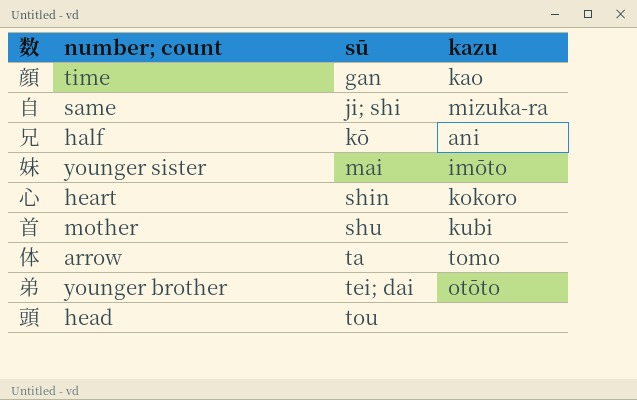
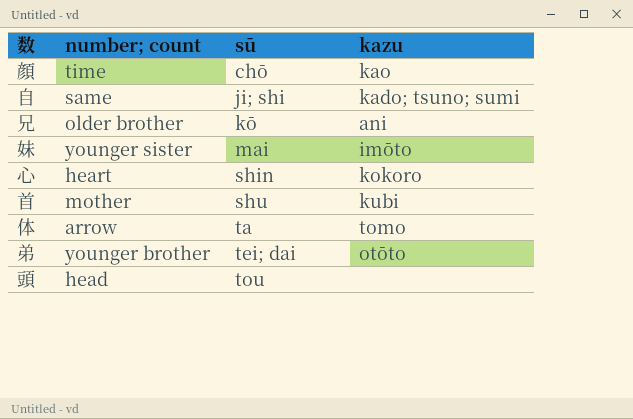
顔 | sū: gan -> chō
自 | kazu: mizuka-ra -> kado; tsuno; sumi
兄 | number; count: half -> older brother

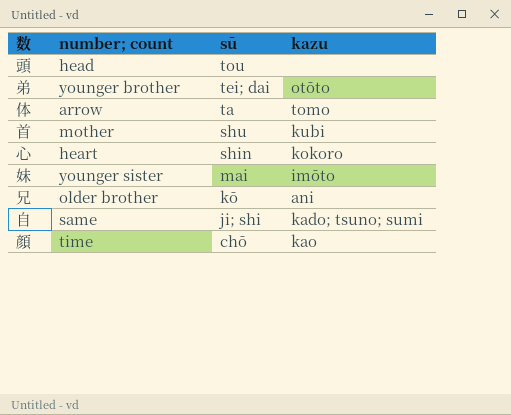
row order: sū ascending -> sū descending

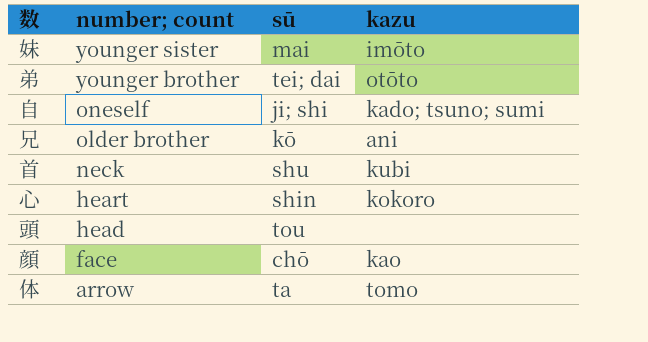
row order: sū descending -> number; count descending
自 | number; count: same -> oneself
首 | number; count: mother -> neck
顔 | number; count: time -> face

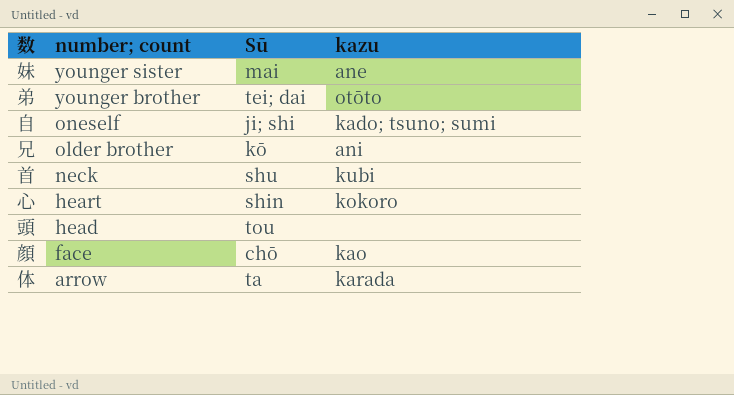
column name: sū -> Sū
妹 | kazu: imōto -> ane
体 | kazu: tomo -> karada

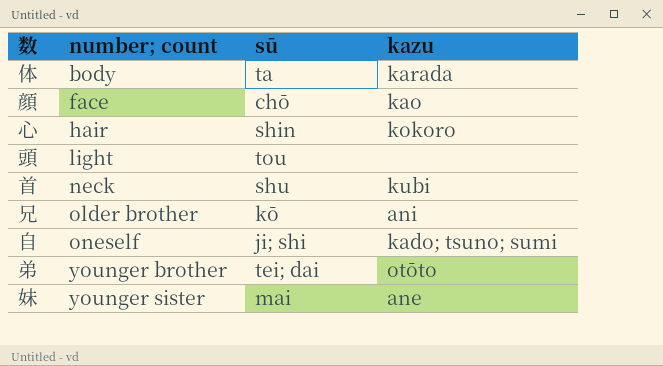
row order: number; count descending -> number; count ascending
column name: Sū -> sū
体 | number; count: arrow -> body
心 | number; count: heart -> hair
頭 | number; count: head -> light

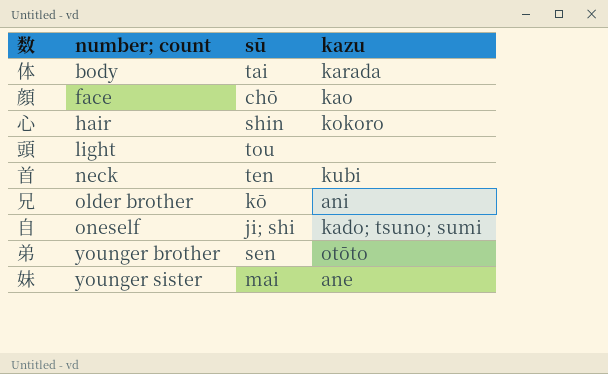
体 | sū: ta -> tai
首 | sū: shu -> ten
弟 | sū: tei; dai -> sen

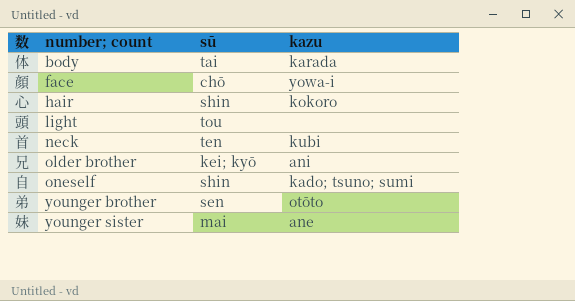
顔 | kazu: kao -> yowa-i
兄 | sū: kō -> kei; kyō
自 | sū: ji; shi -> shin

